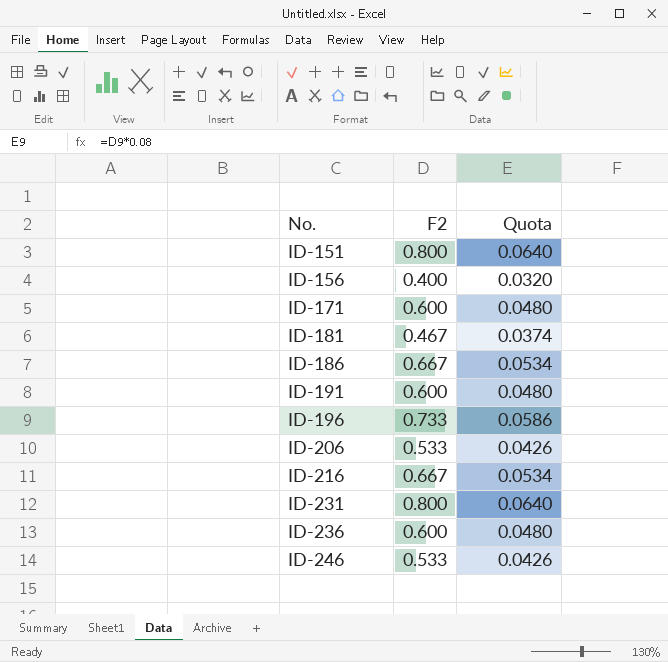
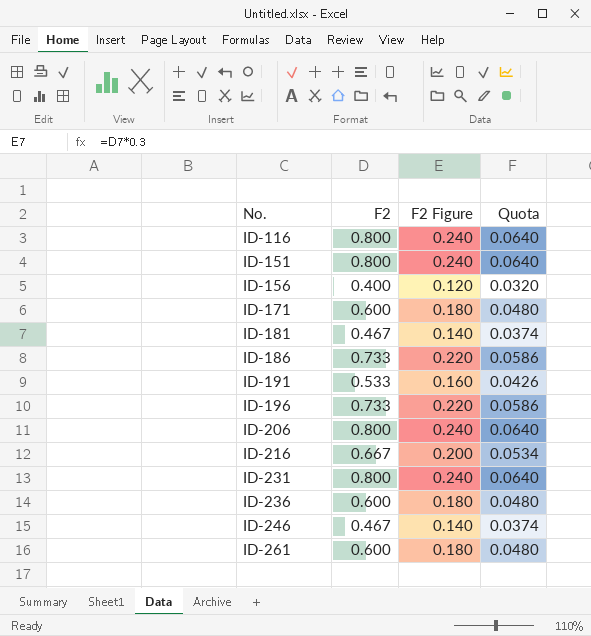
column F2 Figure | formula: none -> [F2] * 0.3
row ID-116: none -> 0.800 | 0.240 | 0.0640
ID-186 | F2: 0.667 -> 0.733
ID-186 | Quota: 0.0534 -> 0.0586
ID-191 | F2: 0.600 -> 0.533
ID-191 | Quota: 0.0480 -> 0.0426
ID-206 | F2: 0.533 -> 0.800
ID-206 | Quota: 0.0426 -> 0.0640
ID-246 | F2: 0.533 -> 0.467
ID-246 | Quota: 0.0426 -> 0.0374
row ID-261: none -> 0.600 | 0.180 | 0.0480

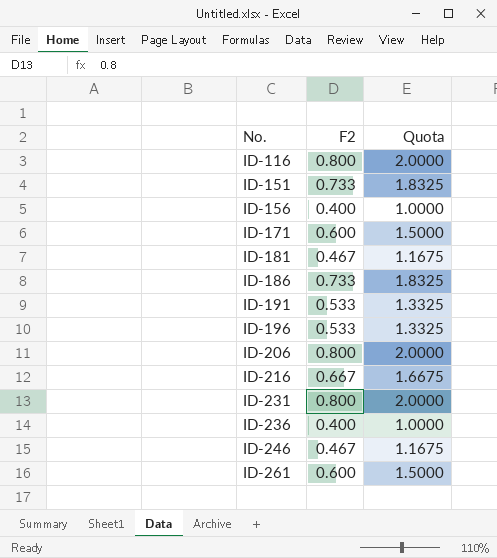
column F2 Figure | formula: [F2] * 0.3 -> none
column Quota | formula: [F2] * 0.08 -> [F2] * 2.5
ID-151 | F2: 0.800 -> 0.733
ID-196 | F2: 0.733 -> 0.533
ID-236 | F2: 0.600 -> 0.400

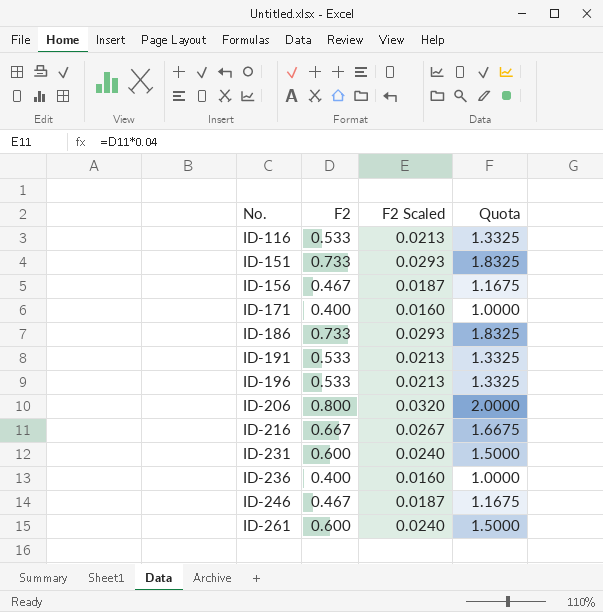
column F2 Scaled | formula: none -> [F2] * 0.04
row ID-181: 0.467 | 1.1675 -> none
ID-116 | F2: 0.800 -> 0.533
ID-116 | Quota: 2.0000 -> 1.3325
ID-156 | F2: 0.400 -> 0.467
ID-156 | Quota: 1.0000 -> 1.1675
ID-171 | F2: 0.600 -> 0.400
ID-171 | Quota: 1.5000 -> 1.0000
ID-231 | F2: 0.800 -> 0.600
ID-231 | Quota: 2.0000 -> 1.5000

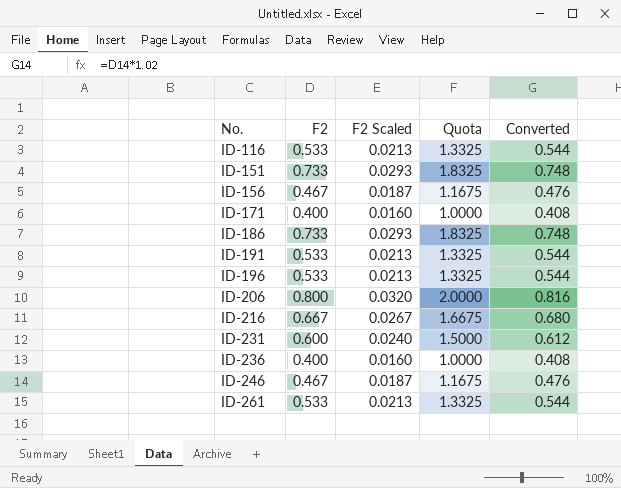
column Converted | formula: none -> [F2] * 1.02
ID-261 | F2: 0.600 -> 0.533
ID-261 | F2 Scaled: 0.0240 -> 0.0213
ID-261 | Quota: 1.5000 -> 1.3325

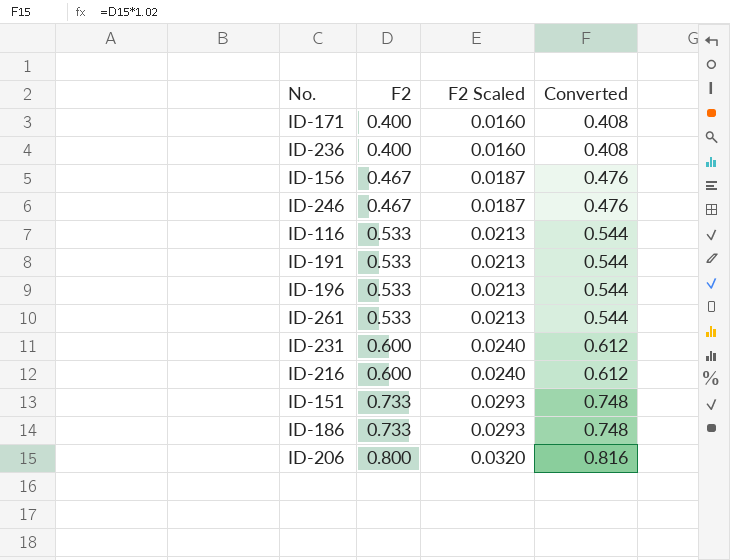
row order: No. ascending -> F2 ascending
column Quota | formula: [F2] * 2.5 -> none
ID-216 | F2: 0.667 -> 0.600
ID-216 | F2 Scaled: 0.0267 -> 0.0240
ID-216 | Converted: 0.680 -> 0.612

